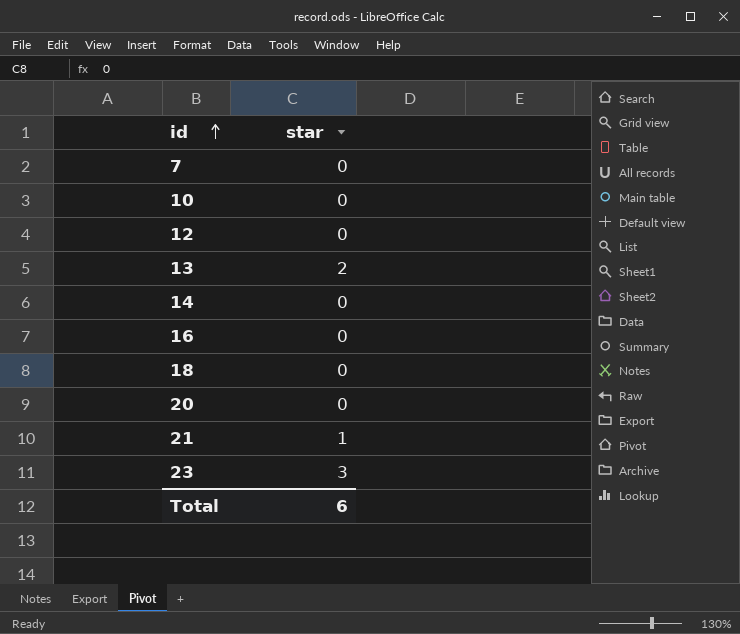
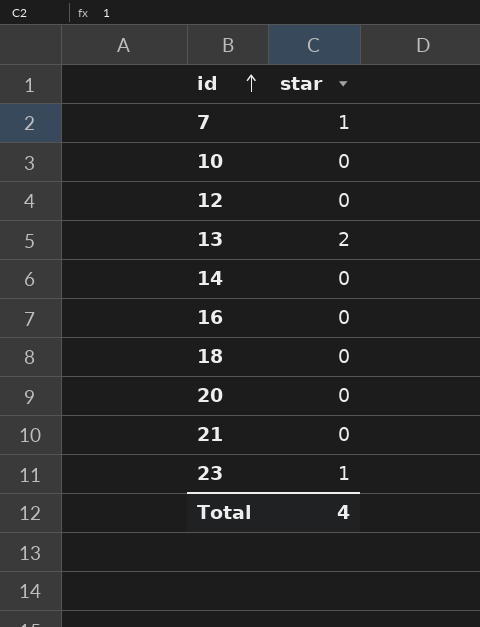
7 | star: 0 -> 1
21 | star: 1 -> 0
23 | star: 3 -> 1
Total | star: 6 -> 4

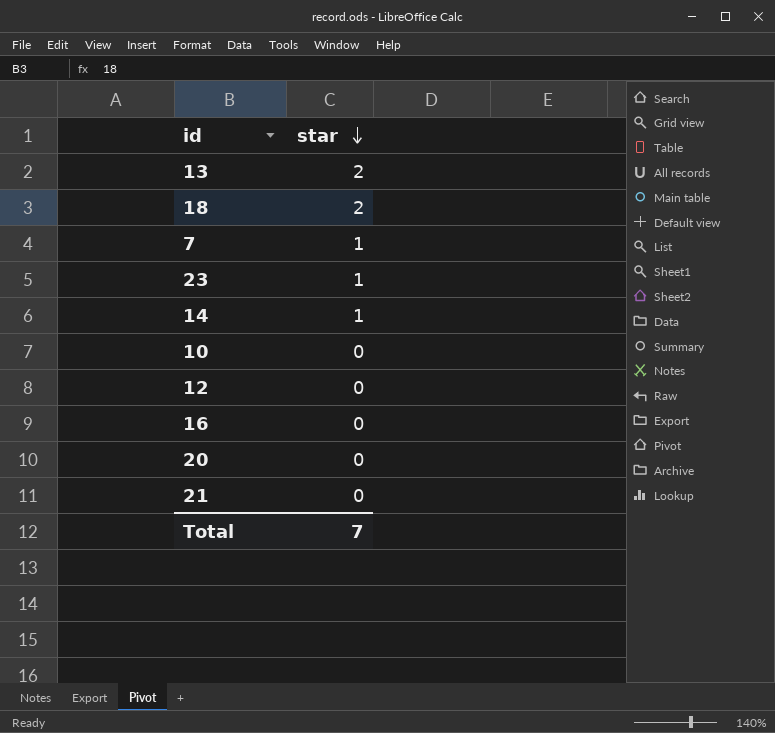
row order: id ascending -> star descending
18 | star: 0 -> 2
14 | star: 0 -> 1
Total | star: 4 -> 7

